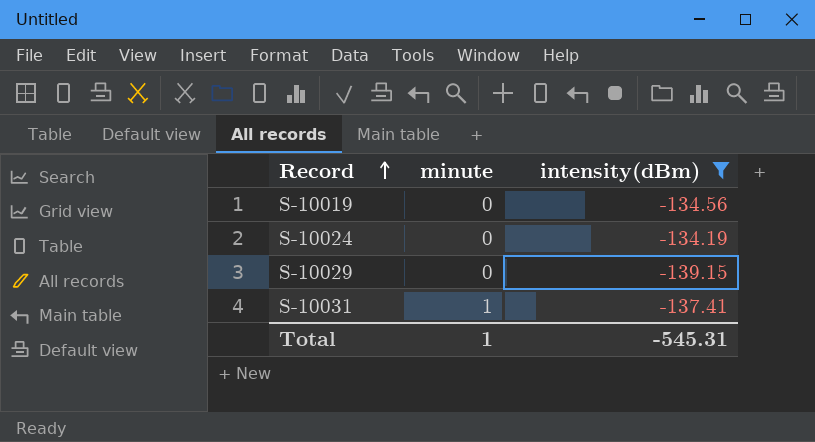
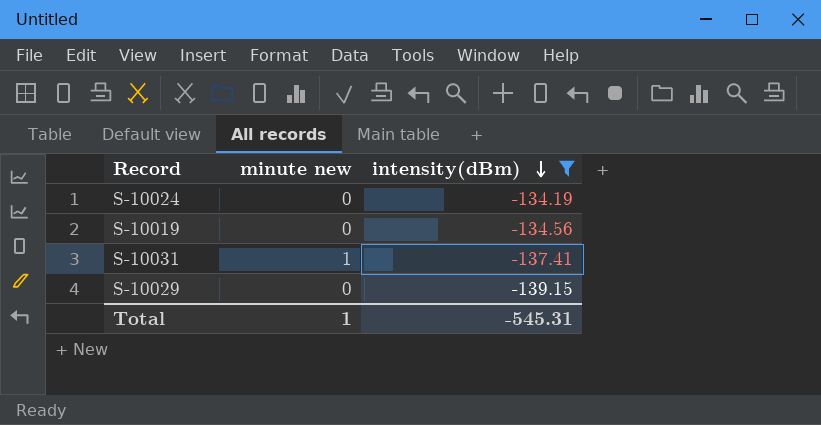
row order: Record ascending -> intensity(dBm) descending
column name: minute -> minute new

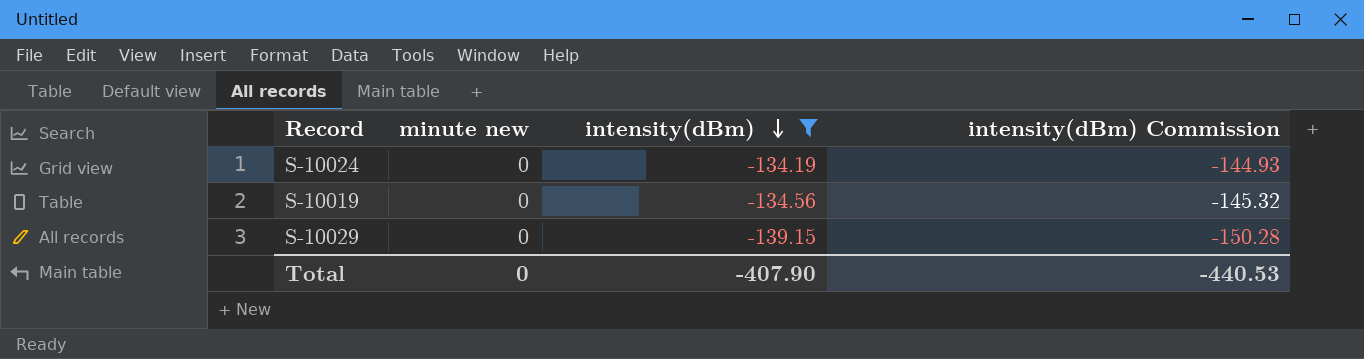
column intensity(dBm) Commission | formula: none -> [intensity(dBm)] * 1.08
row S-10031: 1 | -137.41 -> none
Total | minute new: 1 -> 0
Total | intensity(dBm): -545.31 -> -407.90

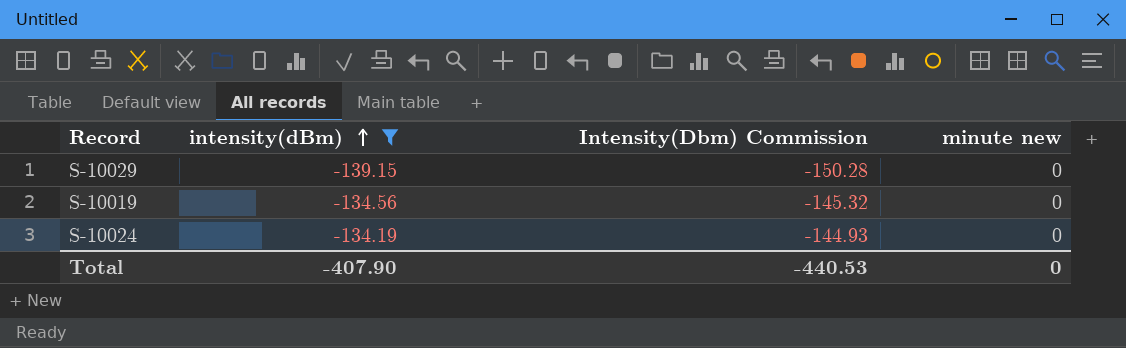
row order: intensity(dBm) descending -> intensity(dBm) ascending
column name: intensity(dBm) Commission -> Intensity(Dbm) Commission
column minute new | position: 2 -> 4

